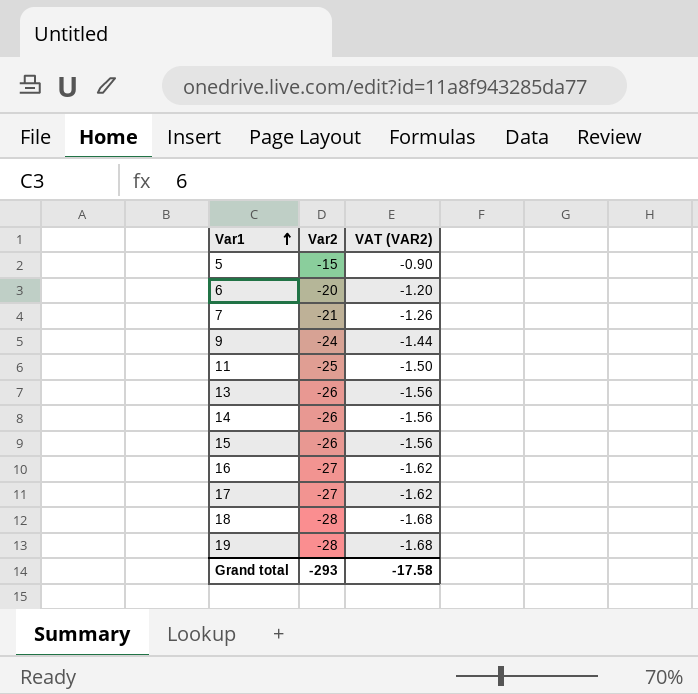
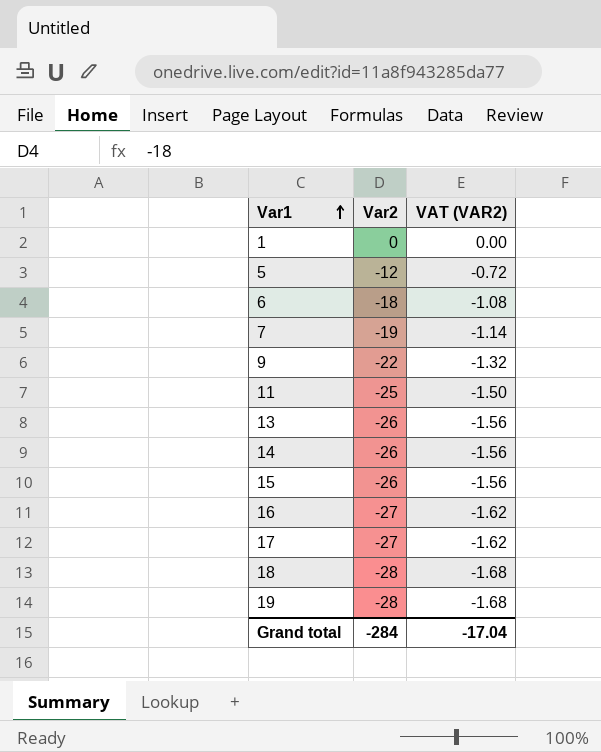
row 1: none -> 0 | 0.00
5 | Var2: -15 -> -12
5 | VAT (VAR2): -0.90 -> -0.72
6 | Var2: -20 -> -18
6 | VAT (VAR2): -1.20 -> -1.08
7 | Var2: -21 -> -19
7 | VAT (VAR2): -1.26 -> -1.14
9 | Var2: -24 -> -22
9 | VAT (VAR2): -1.44 -> -1.32
Grand total | Var2: -293 -> -284
Grand total | VAT (VAR2): -17.58 -> -17.04

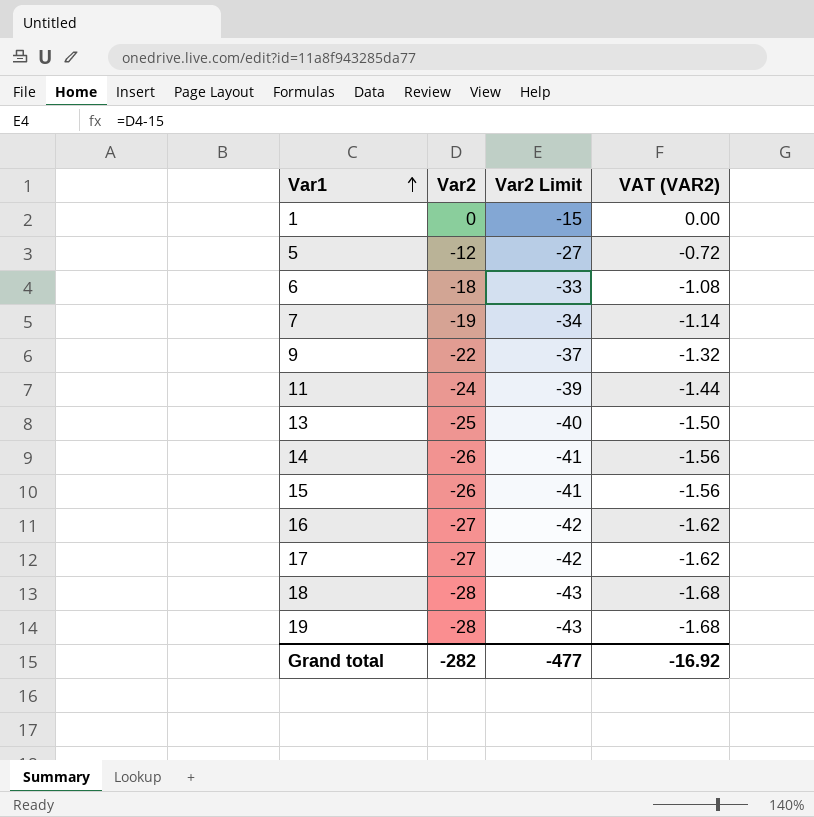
column Var2 Limit | formula: none -> [Var2] - 15
11 | Var2: -25 -> -24
11 | VAT (VAR2): -1.50 -> -1.44
13 | Var2: -26 -> -25
13 | VAT (VAR2): -1.56 -> -1.50
Grand total | Var2: -284 -> -282
Grand total | VAT (VAR2): -17.04 -> -16.92

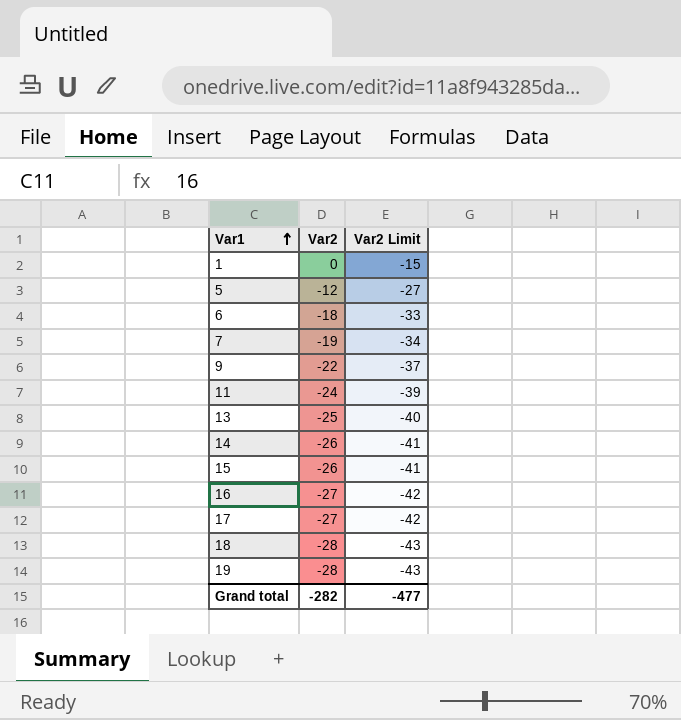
column VAT (VAR2) | formula: [Var2] * 0.06 -> none

